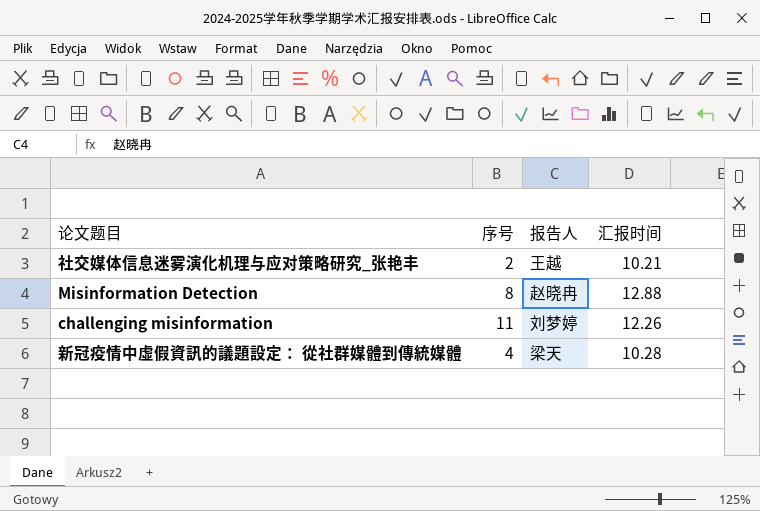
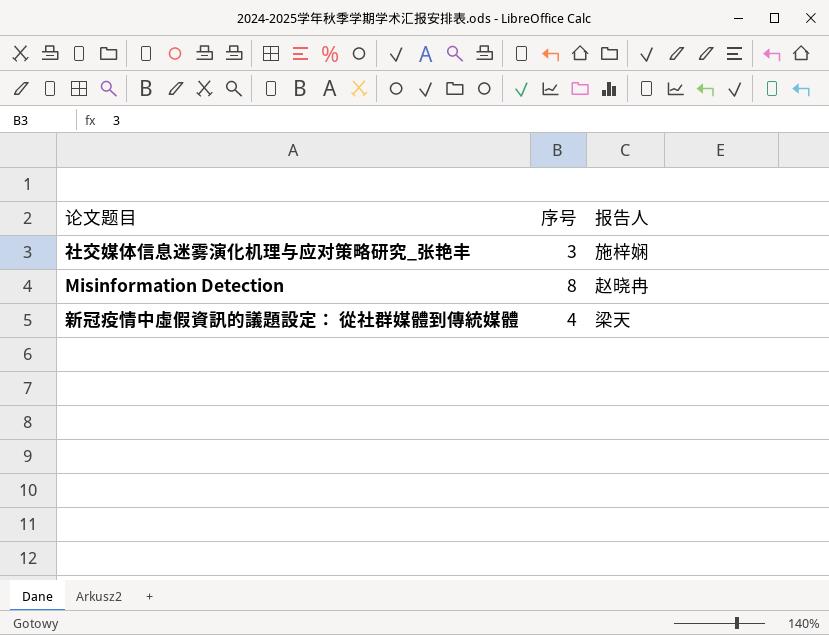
column 汇报时间 | position: 4 -> none
row challenging misinformation: 11 | 刘梦婷 | 12.26 -> none
社交媒体信息迷雾演化机理与应对策略研究_张艳丰 | 序号: 2 -> 3
社交媒体信息迷雾演化机理与应对策略研究_张艳丰 | 报告人: 王越 -> 施梓娴

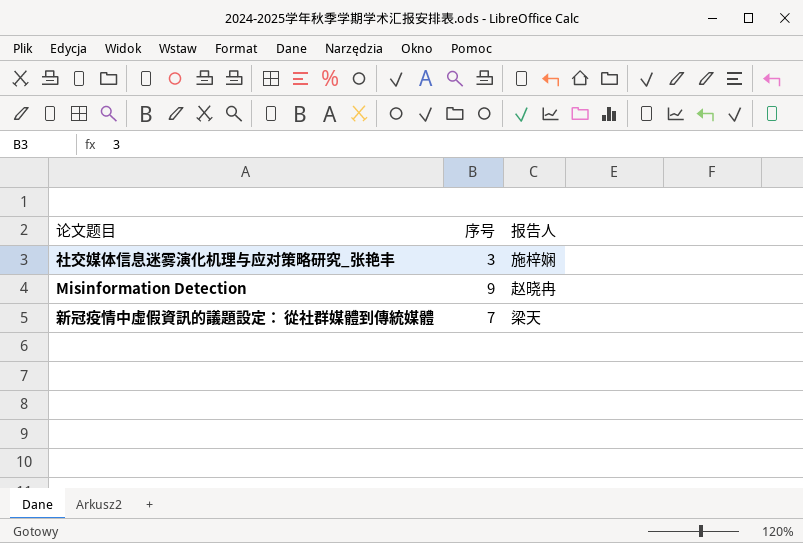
Misinformation Detection | 序号: 8 -> 9
新冠疫情中虛假資訊的議題設定： 從社群媒體到傳統媒體 | 序号: 4 -> 7

